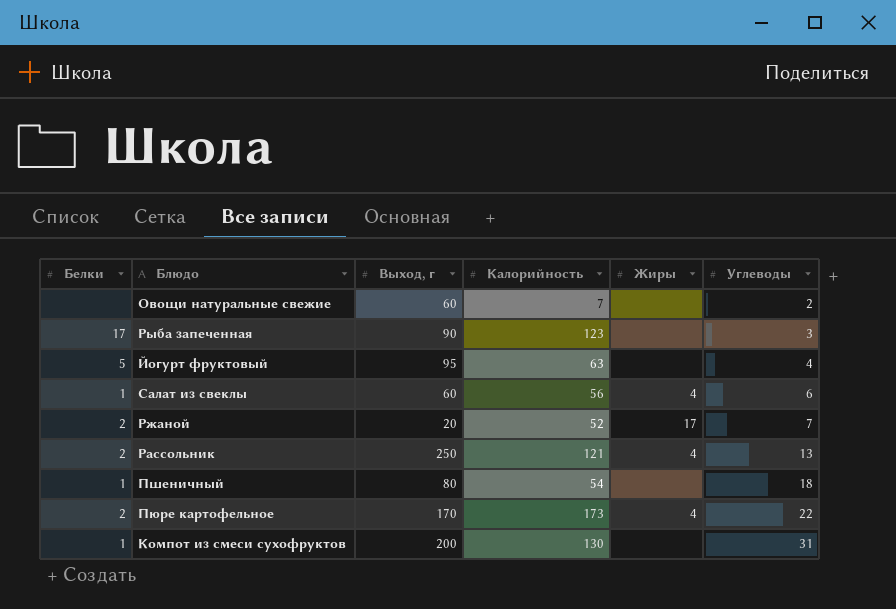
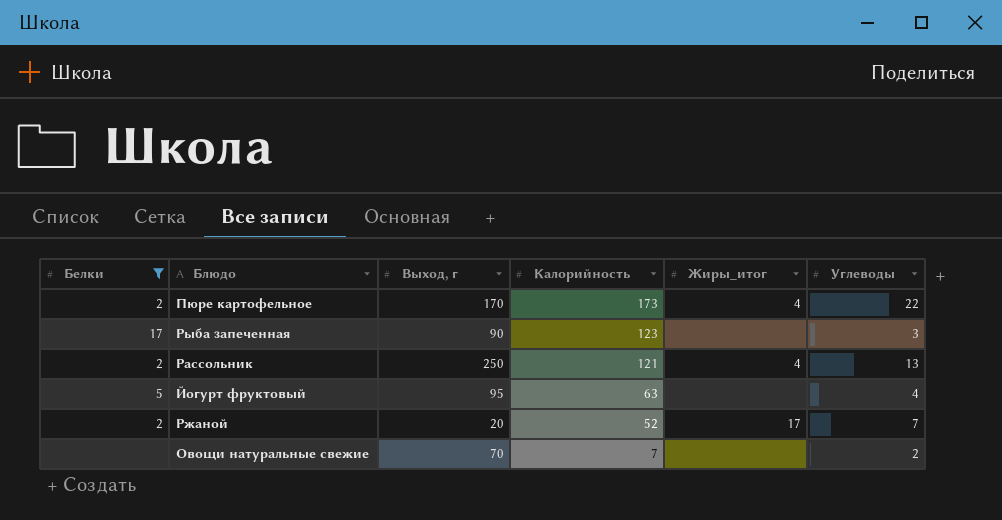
filter: none -> Белки != 1
row order: Углеводы ascending -> Калорийность descending
column name: Жиры -> Жиры_итог
Овощи натуральные свежие | Выход, г: 60 -> 70

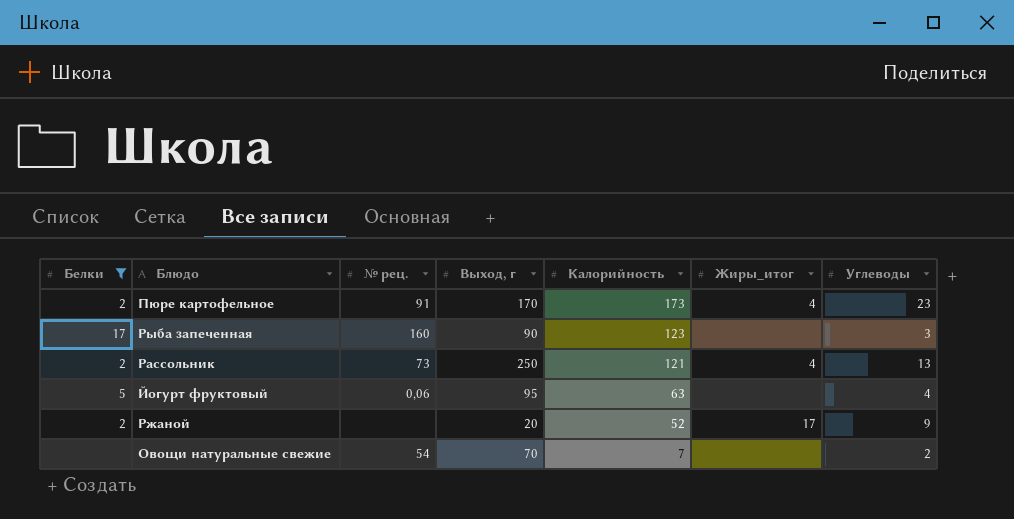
column № рец. | position: none -> 3
Пюре картофельное | Углеводы: 22 -> 23
Ржаной | Углеводы: 7 -> 9

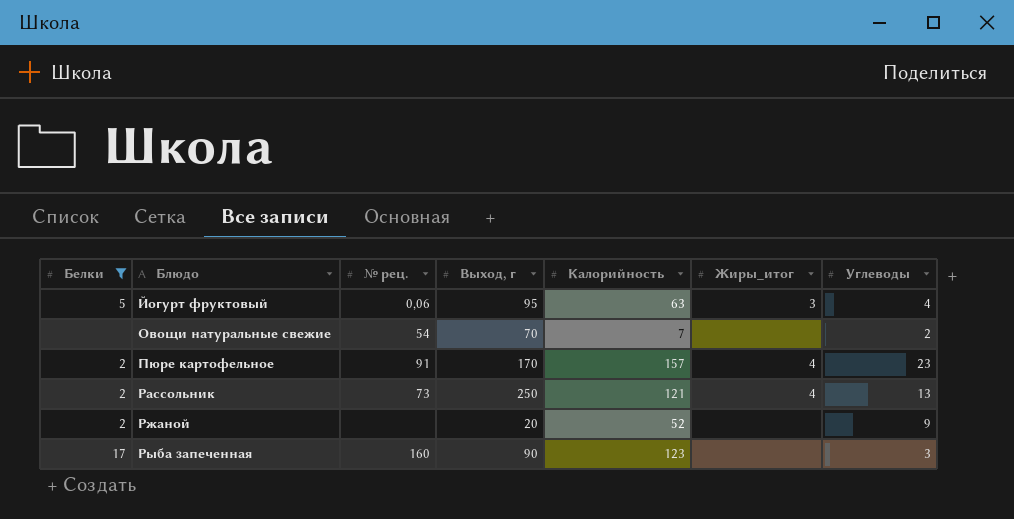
row order: Калорийность descending -> Блюдо ascending
Йогурт фруктовый | Жиры_итог: none -> 3
Пюре картофельное | Калорийность: 173 -> 157
Ржаной | Жиры_итог: 17 -> none

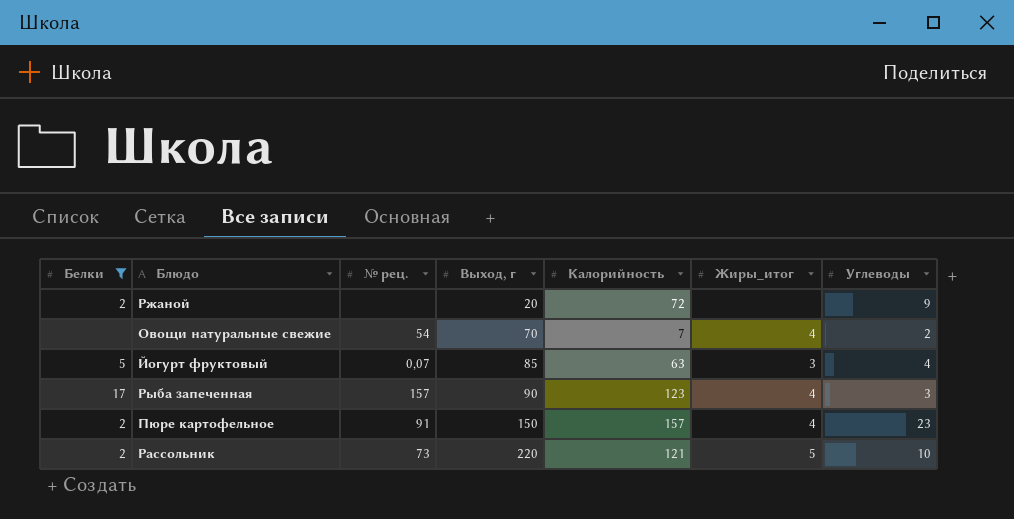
row order: Блюдо ascending -> Выход, г ascending
Ржаной | Калорийность: 52 -> 72
Овощи натуральные свежие | Жиры_итог: none -> 4
Йогурт фруктовый | № рец.: 0,06 -> 0,07
Йогурт фруктовый | Выход, г: 95 -> 85
Рыба запеченная | № рец.: 160 -> 157
Рыба запеченная | Жиры_итог: none -> 4
Пюре картофельное | Выход, г: 170 -> 150
Рассольник | Выход, г: 250 -> 220
Рассольник | Жиры_итог: 4 -> 5
Рассольник | Углеводы: 13 -> 10

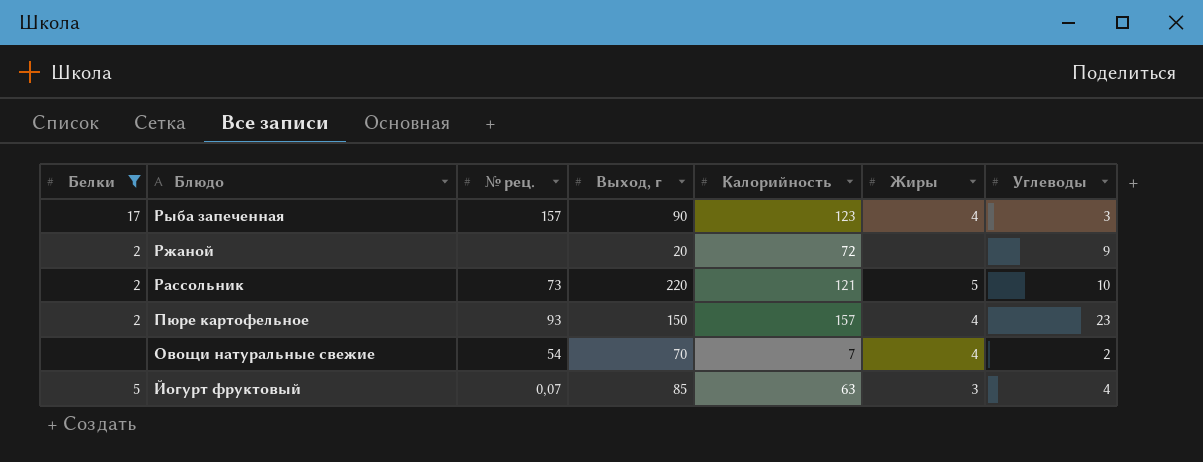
row order: Выход, г ascending -> Блюдо descending
column name: Жиры_итог -> Жиры
Пюре картофельное | № рец.: 91 -> 93

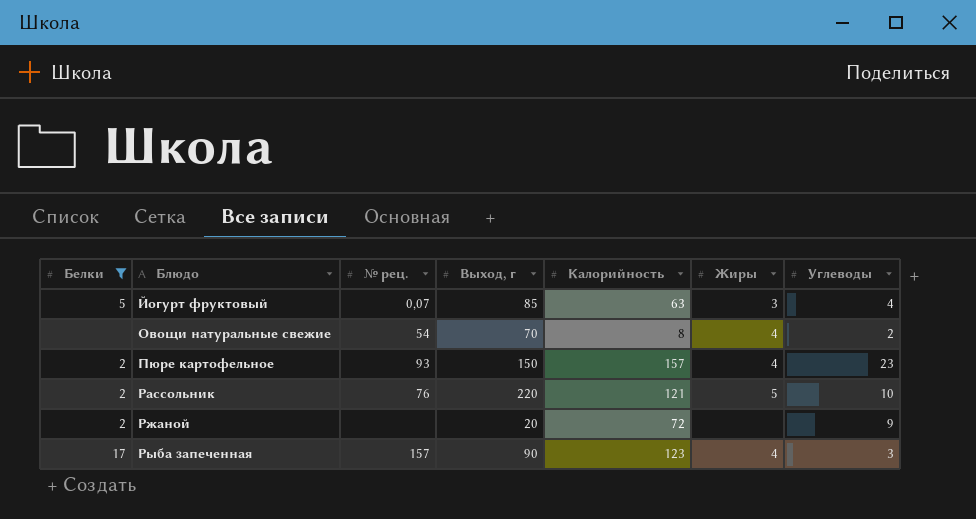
row order: Блюдо descending -> Блюдо ascending
Овощи натуральные свежие | Калорийность: 7 -> 8
Рассольник | № рец.: 73 -> 76

